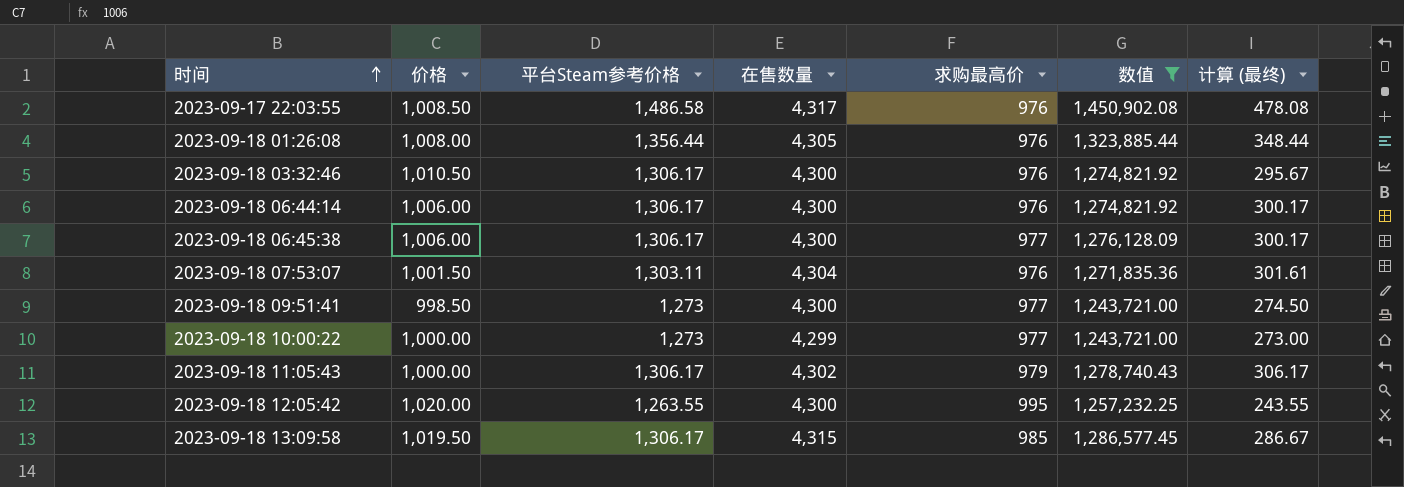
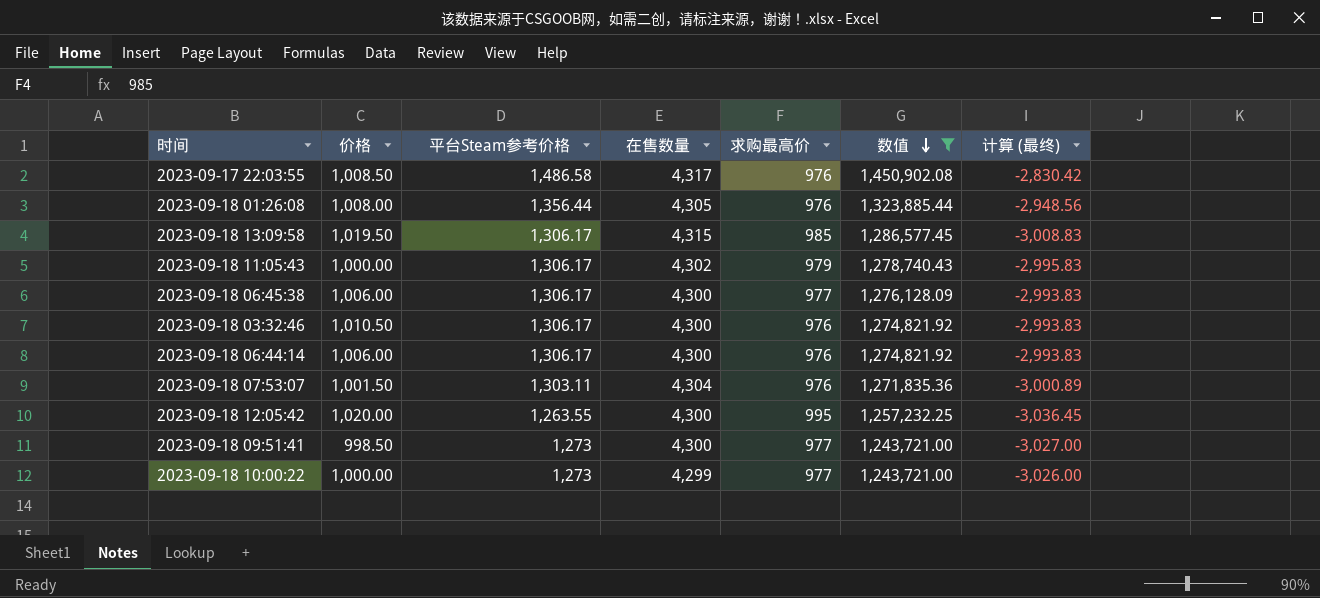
row order: 时间 ascending -> 数值 descending
column 计算 (最终) | formula: [平台Steam参考价格] - [价格] -> [平台Steam参考价格] - [在售数量]

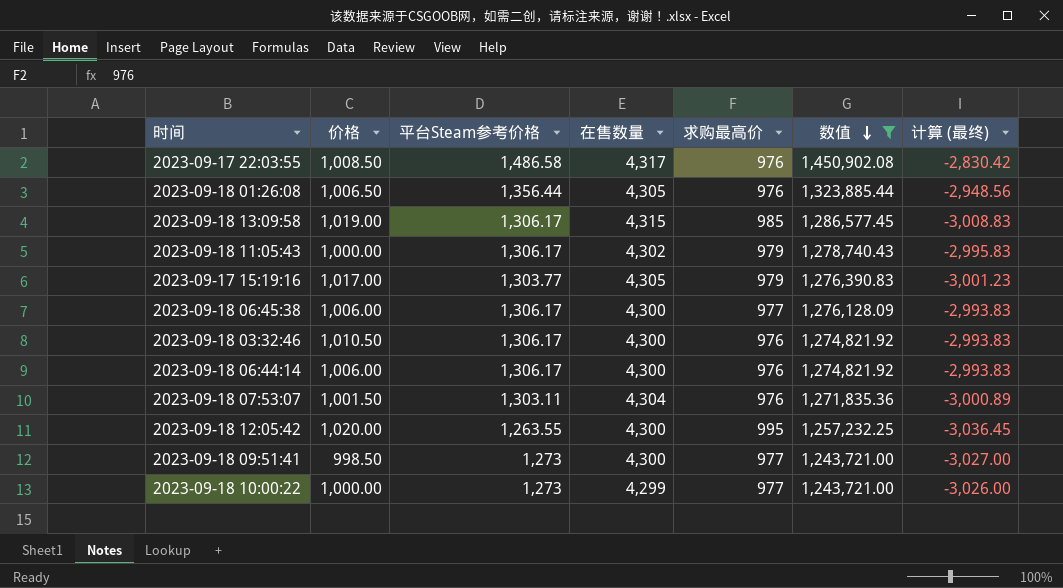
2023-09-18 01:26:08 | 价格: 1,008.00 -> 1,006.50
2023-09-18 13:09:58 | 价格: 1,019.50 -> 1,019.00
row 2023-09-17 15:19:16: none -> 1,017.00 | 1,303.77 | 4,305 | 979 | 1,276,390.83 | -3,001.23

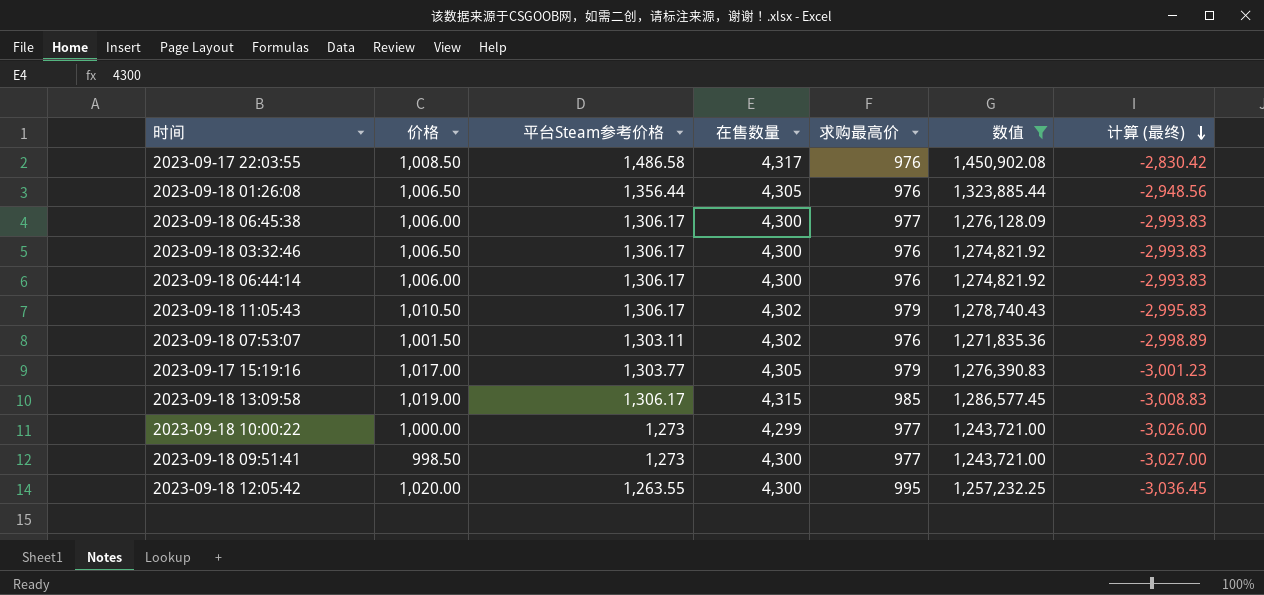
row order: 数值 descending -> 计算 (最终) descending
2023-09-18 03:32:46 | 价格: 1,010.50 -> 1,006.50
2023-09-18 11:05:43 | 价格: 1,000.00 -> 1,010.50
2023-09-18 07:53:07 | 在售数量: 4,304 -> 4,302
2023-09-18 07:53:07 | 计算 (最终): -3,000.89 -> -2,998.89

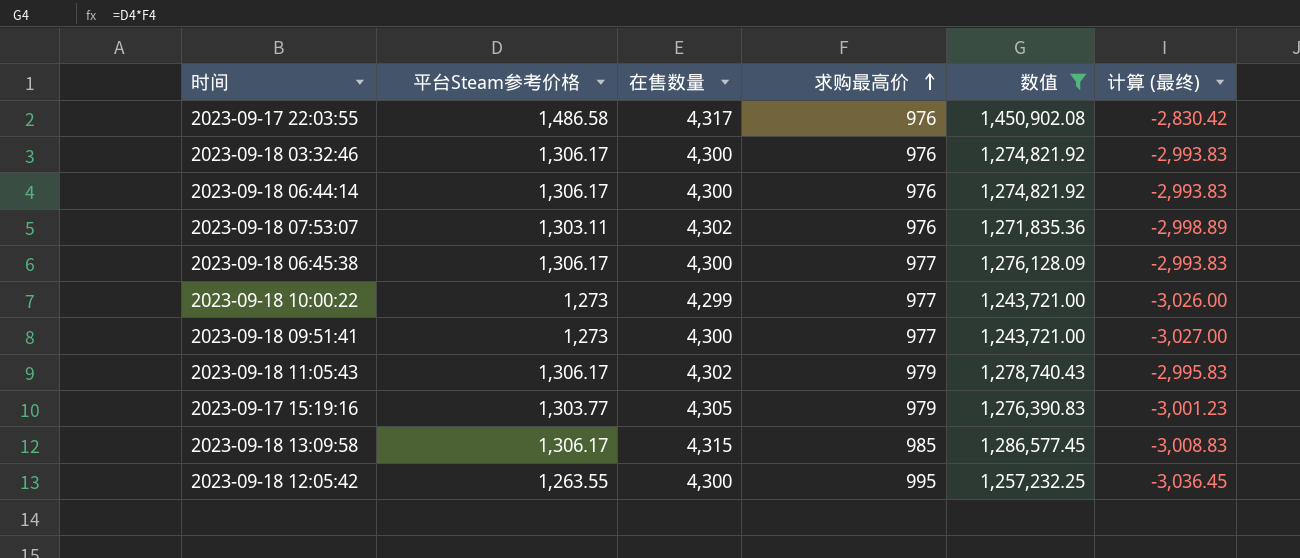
row order: 计算 (最终) descending -> 求购最高价 ascending
column 价格 | position: 2 -> none
row 2023-09-18 01:26:08: 1,006.50 | 1,356.44 | 4,305 | 976 | 1,323,885.44 | -2,948.56 -> none

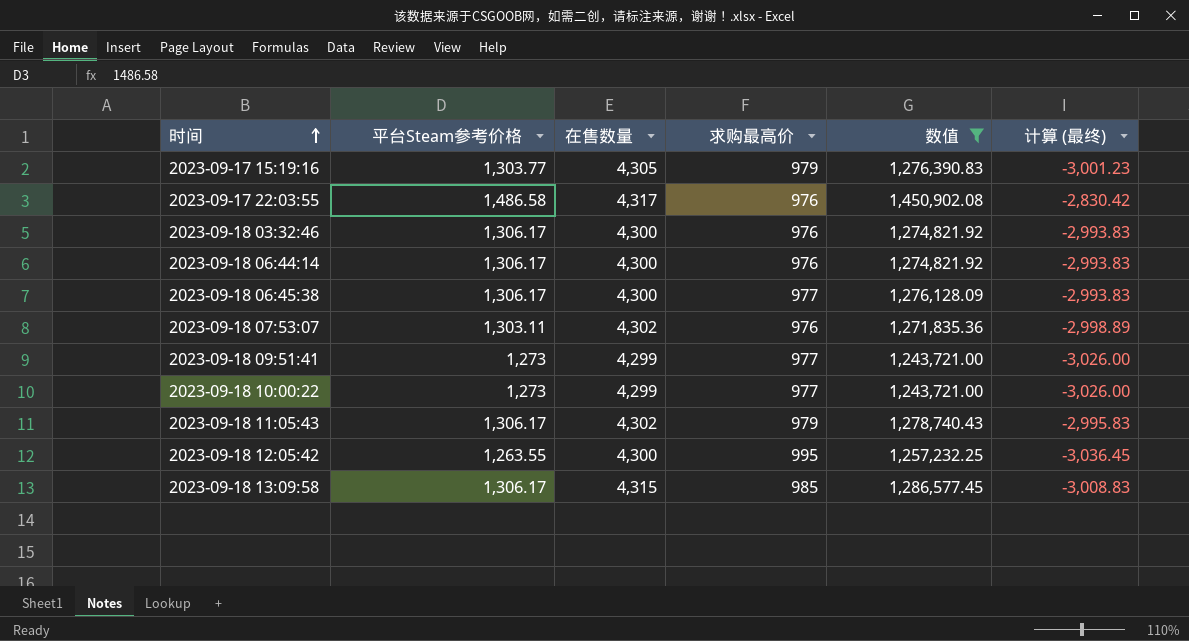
row order: 求购最高价 ascending -> 时间 ascending
2023-09-18 09:51:41 | 在售数量: 4,300 -> 4,299
2023-09-18 09:51:41 | 计算 (最终): -3,027.00 -> -3,026.00

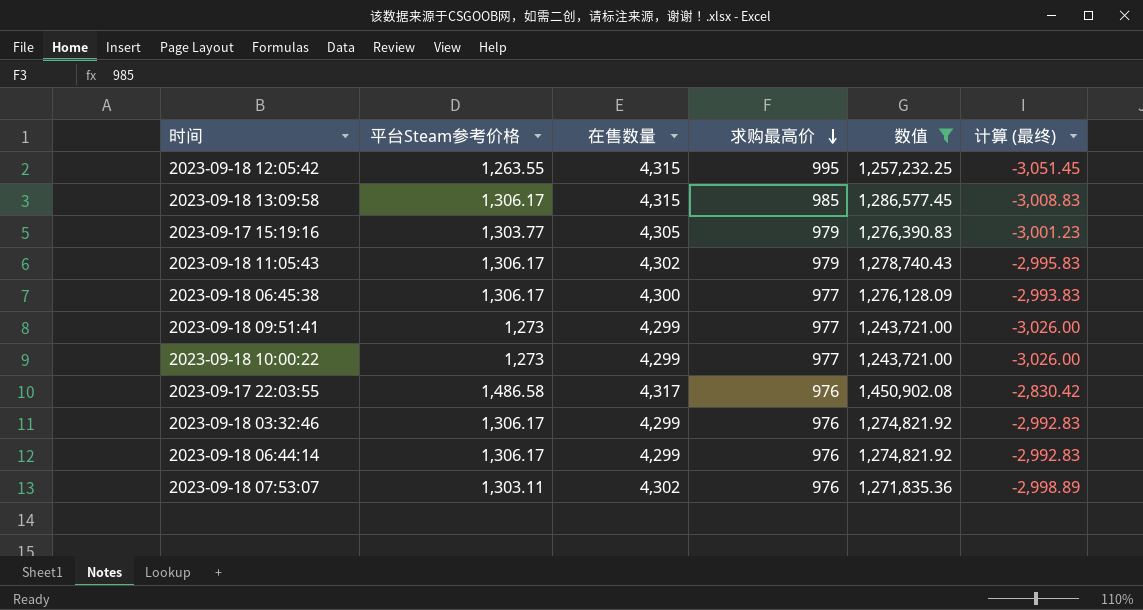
row order: 时间 ascending -> 求购最高价 descending
2023-09-18 12:05:42 | 在售数量: 4,300 -> 4,315
2023-09-18 12:05:42 | 计算 (最终): -3,036.45 -> -3,051.45
2023-09-18 03:32:46 | 在售数量: 4,300 -> 4,299
2023-09-18 03:32:46 | 计算 (最终): -2,993.83 -> -2,992.83
2023-09-18 06:44:14 | 在售数量: 4,300 -> 4,299
2023-09-18 06:44:14 | 计算 (最终): -2,993.83 -> -2,992.83

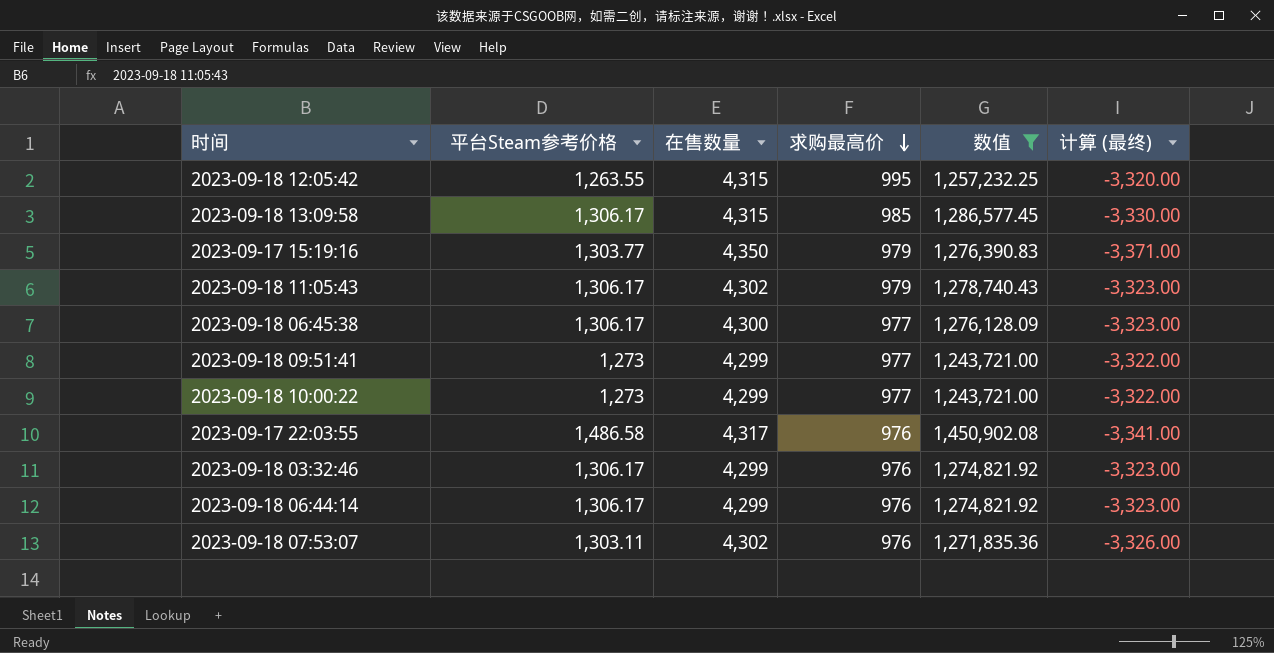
column 计算 (最终) | formula: [平台Steam参考价格] - [在售数量] -> [求购最高价] - [在售数量]
2023-09-17 15:19:16 | 在售数量: 4,305 -> 4,350

